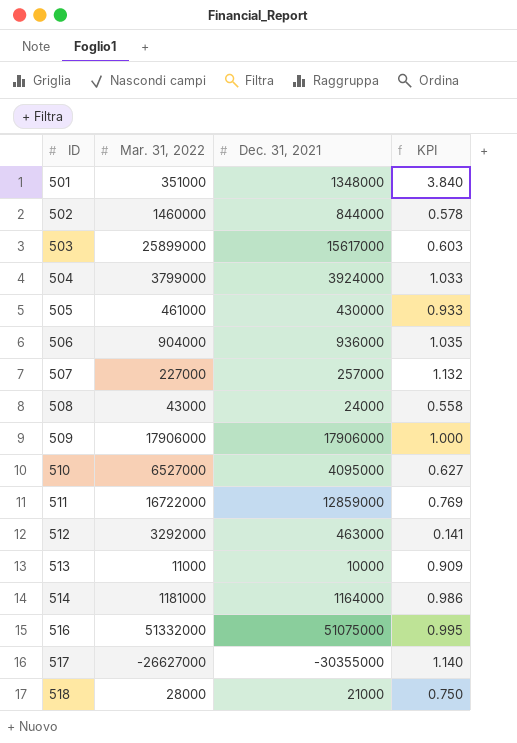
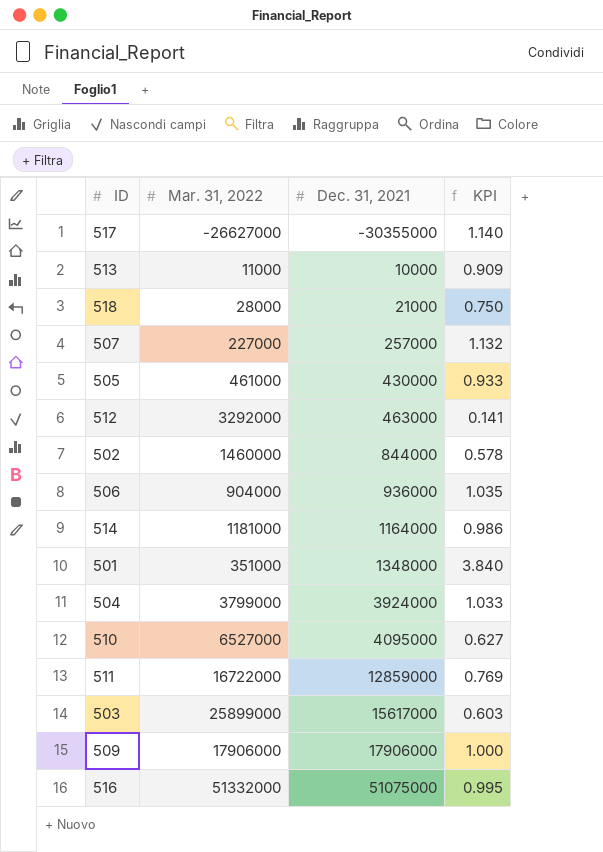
row order: ID ascending -> Dec. 31, 2021 ascending
row 508: 43000 | 24000 | 0.558 -> none

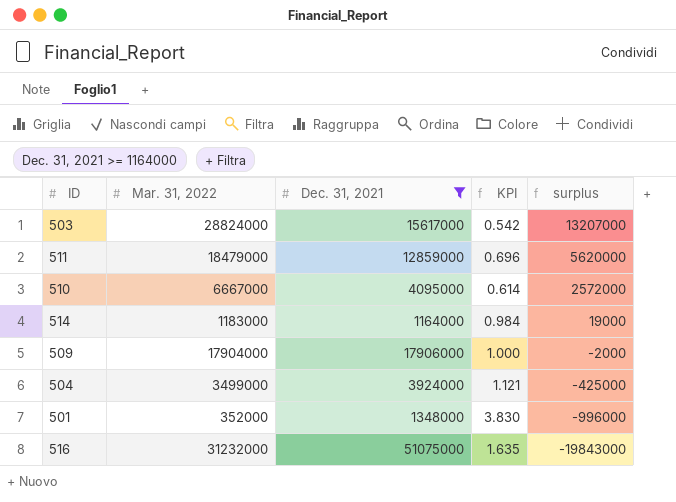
filter: none -> Dec. 31, 2021 >= 1164000
row order: Dec. 31, 2021 ascending -> surplus descending
column surplus | formula: none -> [Mar. 31, 2022] - [Dec. 31, 2021]
503 | Mar. 31, 2022: 25899000 -> 28824000
503 | KPI: 0.603 -> 0.542
511 | Mar. 31, 2022: 16722000 -> 18479000
511 | KPI: 0.769 -> 0.696
510 | Mar. 31, 2022: 6527000 -> 6667000
510 | KPI: 0.627 -> 0.614
514 | Mar. 31, 2022: 1181000 -> 1183000
514 | KPI: 0.986 -> 0.984
509 | Mar. 31, 2022: 17906000 -> 17904000
504 | Mar. 31, 2022: 3799000 -> 3499000
504 | KPI: 1.033 -> 1.121
501 | Mar. 31, 2022: 351000 -> 352000
501 | KPI: 3.840 -> 3.830
516 | Mar. 31, 2022: 51332000 -> 31232000
516 | KPI: 0.995 -> 1.635

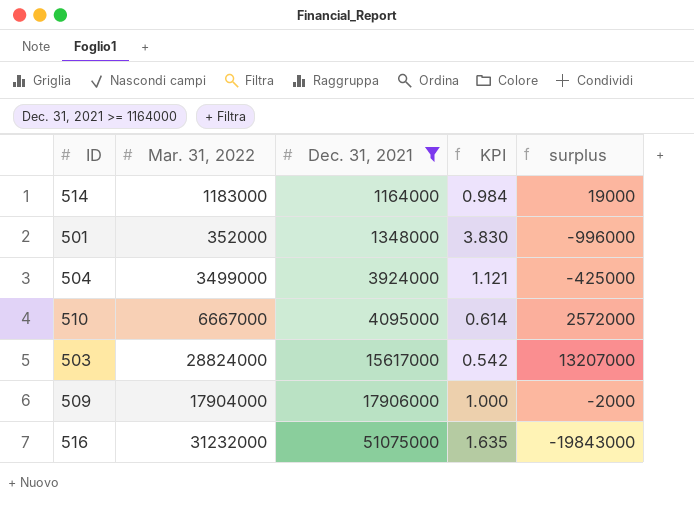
row order: surplus descending -> Dec. 31, 2021 ascending
row 511: 18479000 | 12859000 | 0.696 | 5620000 -> none

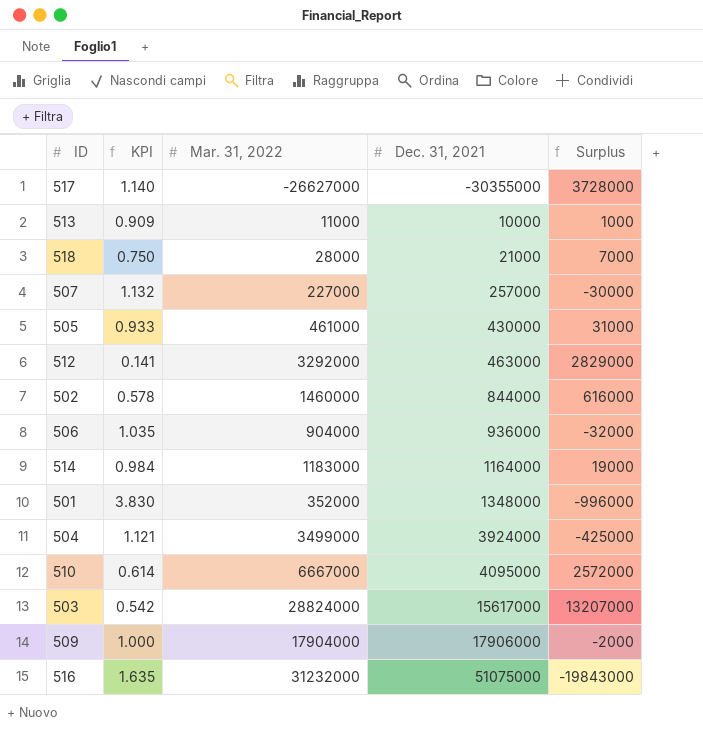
filter: Dec. 31, 2021 >= 1164000 -> none
column KPI | position: 4 -> 2
column name: surplus -> Surplus

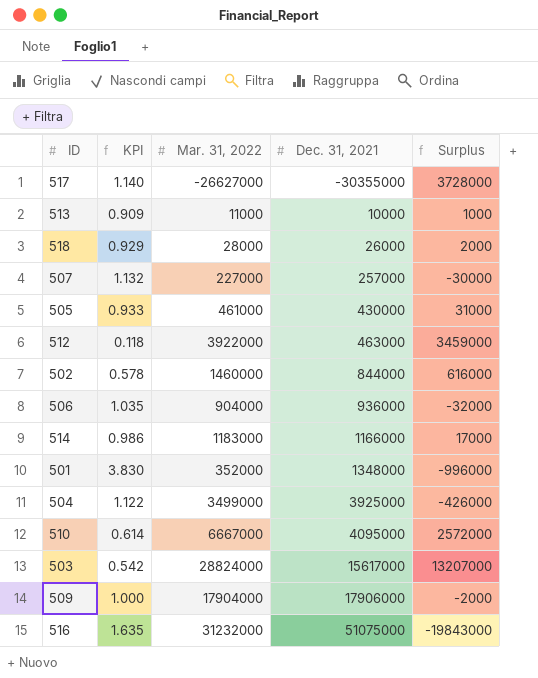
518 | KPI: 0.750 -> 0.929
518 | Dec. 31, 2021: 21000 -> 26000
518 | Surplus: 7000 -> 2000
512 | KPI: 0.141 -> 0.118
512 | Mar. 31, 2022: 3292000 -> 3922000
512 | Surplus: 2829000 -> 3459000
514 | KPI: 0.984 -> 0.986
514 | Dec. 31, 2021: 1164000 -> 1166000
514 | Surplus: 19000 -> 17000
504 | KPI: 1.121 -> 1.122
504 | Dec. 31, 2021: 3924000 -> 3925000
504 | Surplus: -425000 -> -426000

